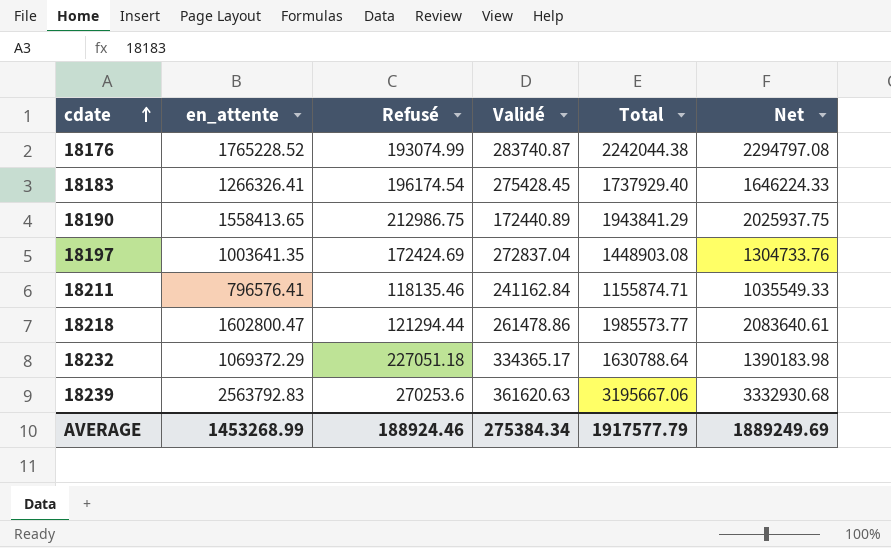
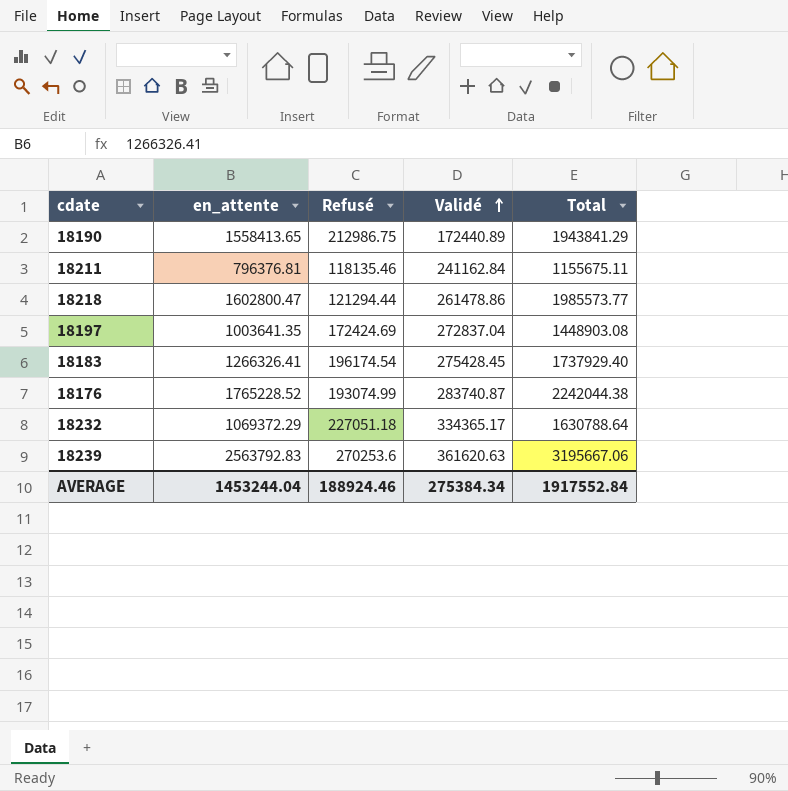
row order: cdate ascending -> Validé ascending
column Net | formula: [en_attente] * 1.3 -> none
18211 | en_attente: 796576.41 -> 796376.81
18211 | Total: 1155874.71 -> 1155675.11
AVERAGE | en_attente: 1453268.99 -> 1453244.04
AVERAGE | Total: 1917577.79 -> 1917552.84

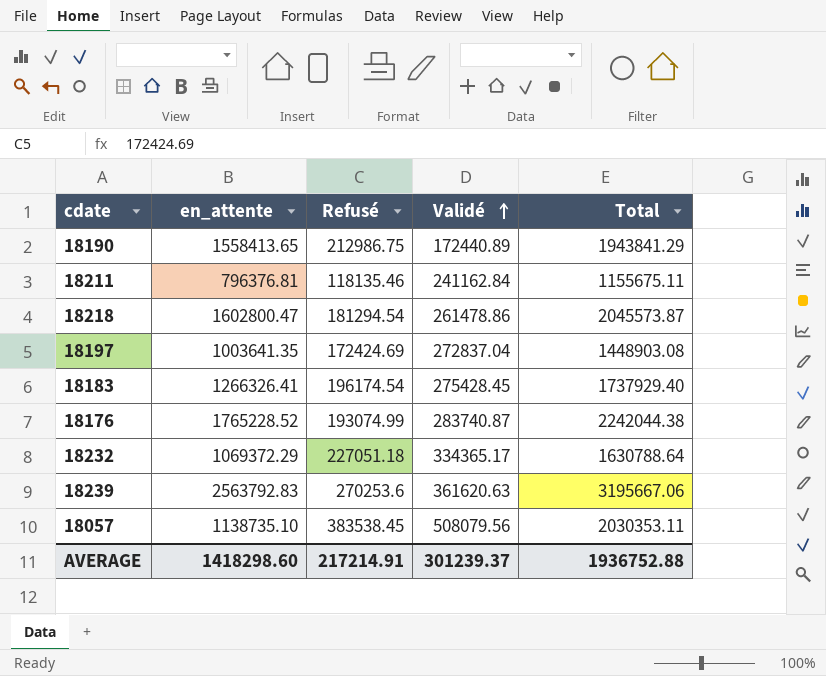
18218 | Refusé: 121294.44 -> 181294.54
18218 | Total: 1985573.77 -> 2045573.87
row 18057: none -> 1138735.10 | 383538.45 | 508079.56 | 2030353.11
AVERAGE | en_attente: 1453244.04 -> 1418298.60
AVERAGE | Refusé: 188924.46 -> 217214.91
AVERAGE | Validé: 275384.34 -> 301239.37
AVERAGE | Total: 1917552.84 -> 1936752.88

